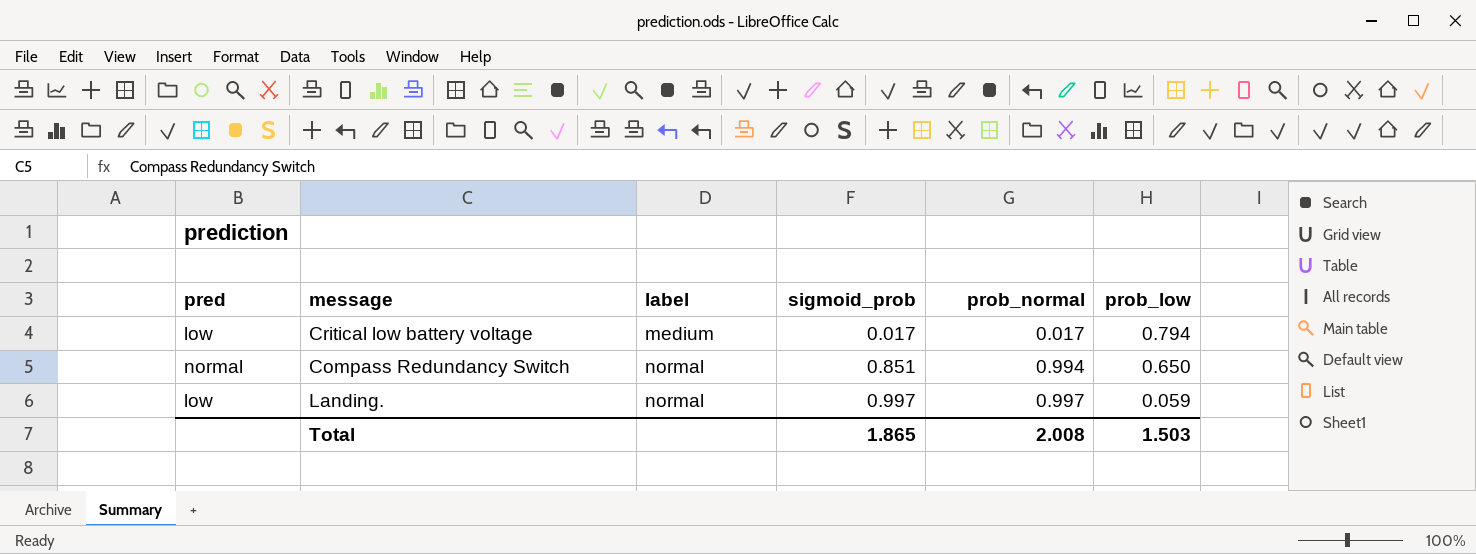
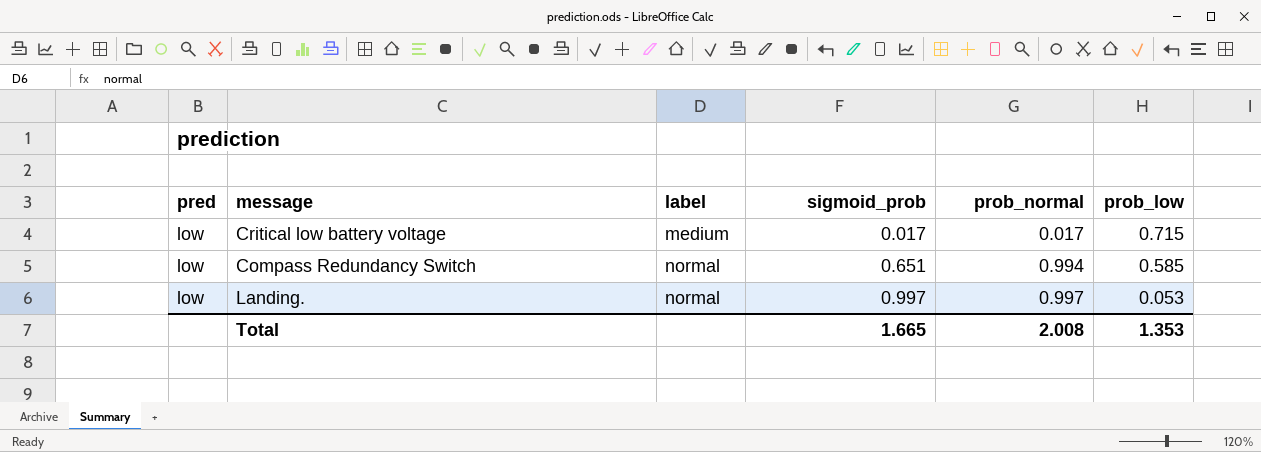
Critical low battery voltage | prob_low: 0.794 -> 0.715
Compass Redundancy Switch | pred: normal -> low
Compass Redundancy Switch | sigmoid_prob: 0.851 -> 0.651
Compass Redundancy Switch | prob_low: 0.650 -> 0.585
Landing. | prob_low: 0.059 -> 0.053
Total | sigmoid_prob: 1.865 -> 1.665
Total | prob_low: 1.503 -> 1.353

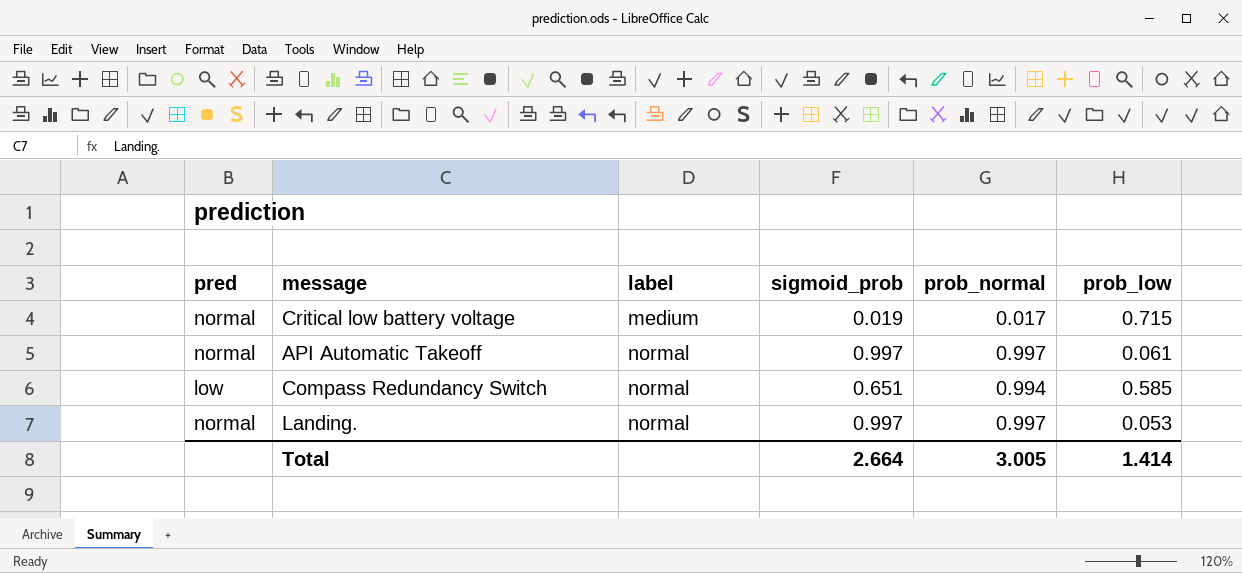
Critical low battery voltage | pred: low -> normal
Critical low battery voltage | sigmoid_prob: 0.017 -> 0.019
row API Automatic Takeoff: none -> normal | normal | 0.997 | 0.997 | 0.061
Landing. | pred: low -> normal
Total | sigmoid_prob: 1.665 -> 2.664
Total | prob_normal: 2.008 -> 3.005
Total | prob_low: 1.353 -> 1.414

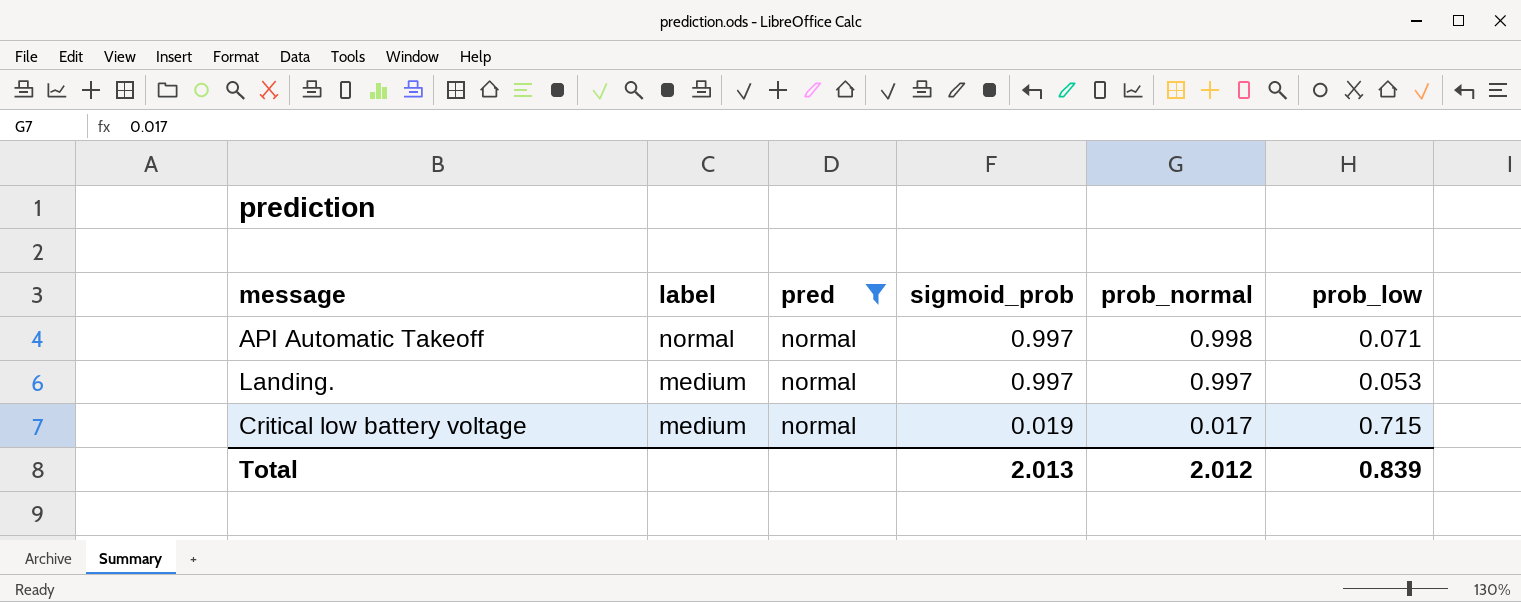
filter: none -> pred = normal
row order: label ascending -> label descending
column pred | position: 1 -> 3
API Automatic Takeoff | prob_normal: 0.997 -> 0.998
API Automatic Takeoff | prob_low: 0.061 -> 0.071
Landing. | label: normal -> medium
Total | sigmoid_prob: 2.664 -> 2.013
Total | prob_normal: 3.005 -> 2.012
Total | prob_low: 1.414 -> 0.839

